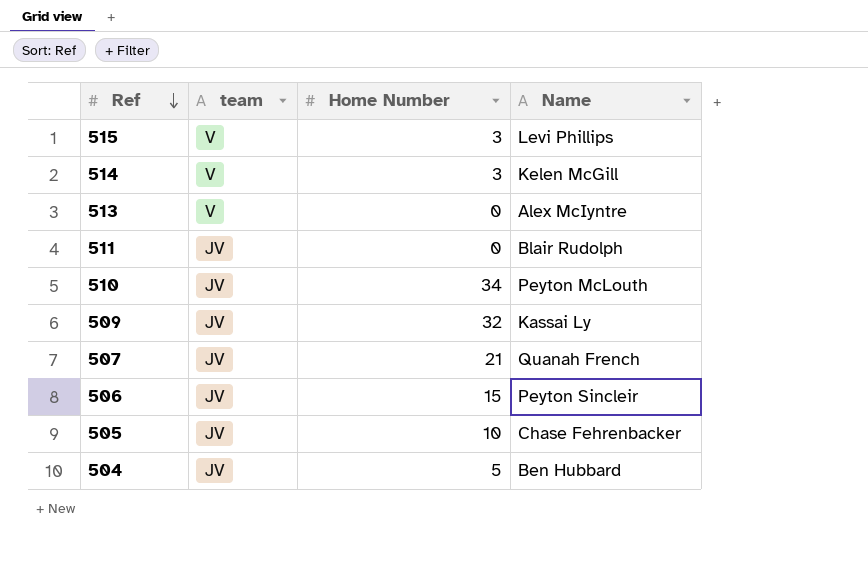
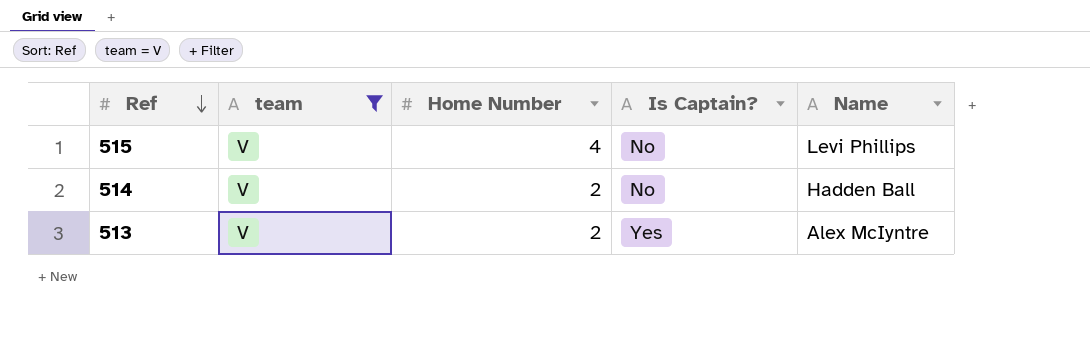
filter: none -> team = V
column Is Captain? | position: none -> 4
515 | Home Number: 3 -> 4
514 | Home Number: 3 -> 2
514 | Name: Kelen McGill -> Hadden Ball
513 | Home Number: 0 -> 2

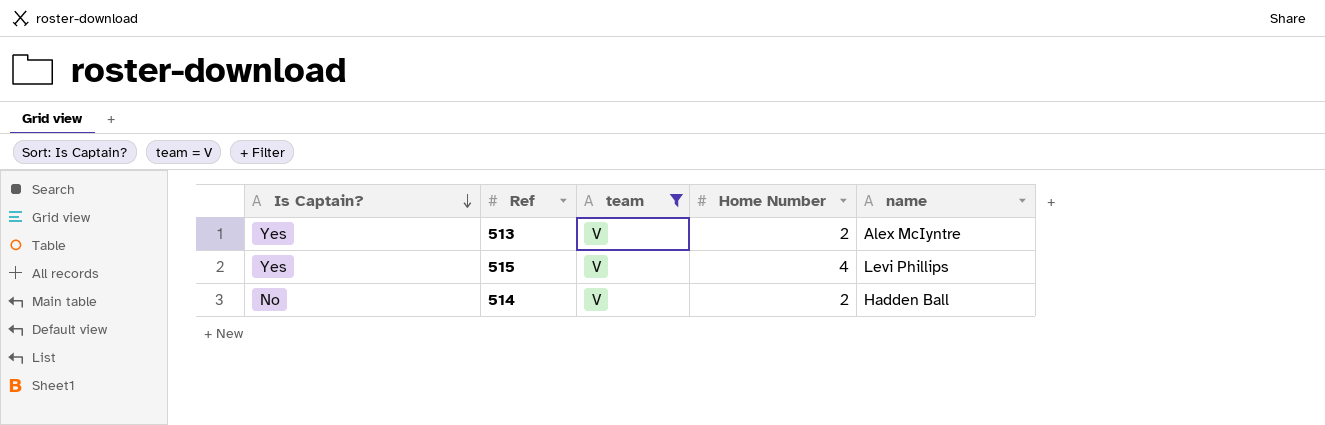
row order: Ref descending -> Is Captain? descending
column Is Captain? | position: 4 -> 1
column name: Name -> name
515 | Is Captain?: No -> Yes

